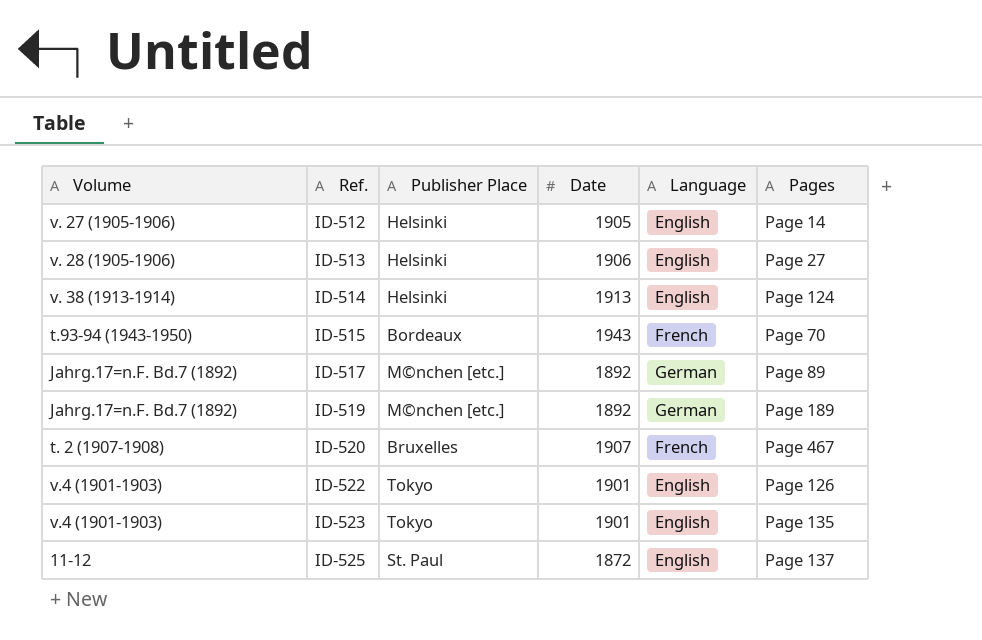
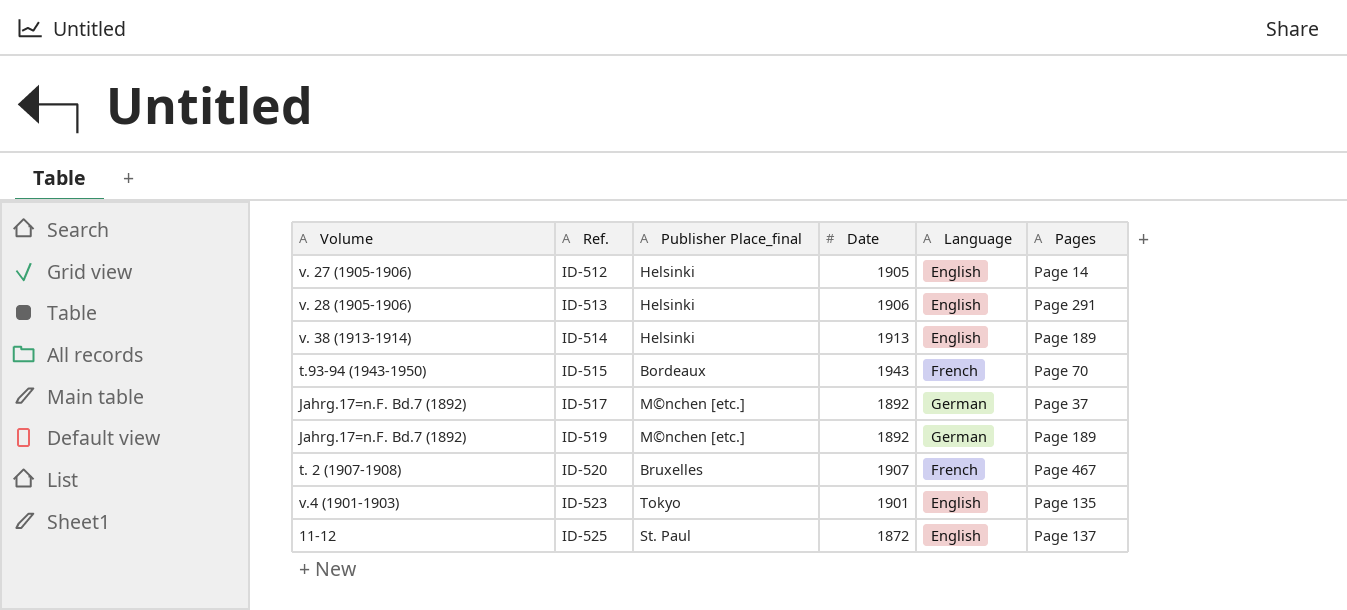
column name: Publisher Place -> Publisher Place_final
row ID-522: v.4 (1901-1903) | Tokyo | 1901 | English | Page 126 -> none
ID-513 | Pages: Page 27 -> Page 291
ID-514 | Pages: Page 124 -> Page 189
ID-517 | Pages: Page 89 -> Page 37

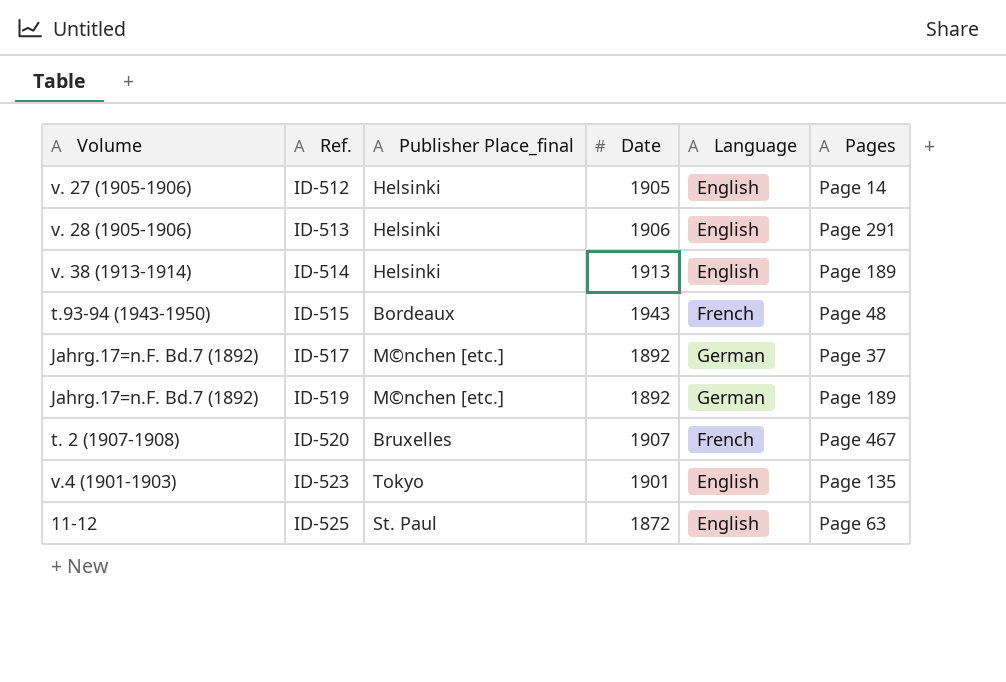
ID-515 | Pages: Page 70 -> Page 48
ID-525 | Pages: Page 137 -> Page 63

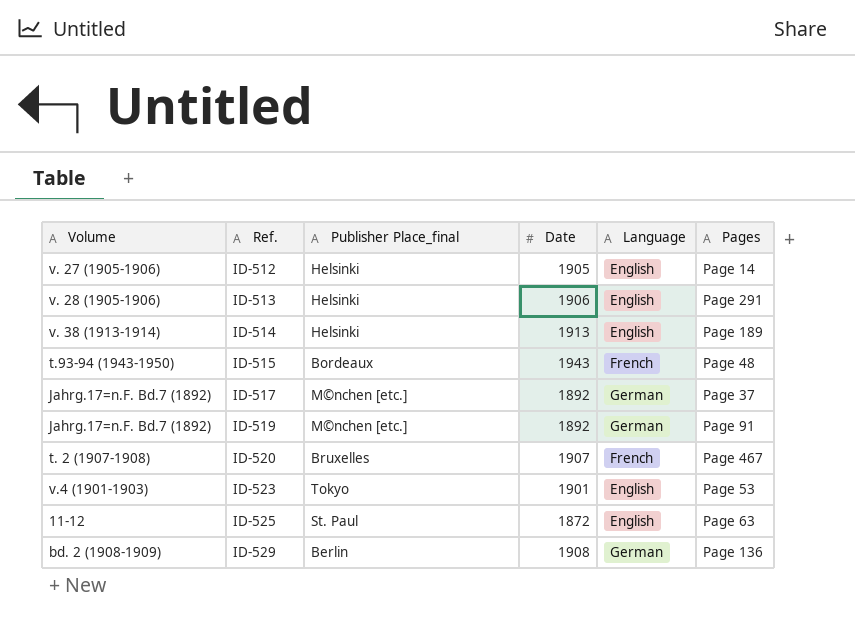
ID-519 | Pages: Page 189 -> Page 91
ID-523 | Pages: Page 135 -> Page 53
row ID-529: none -> bd. 2 (1908-1909) | Berlin | 1908 | German | Page 136

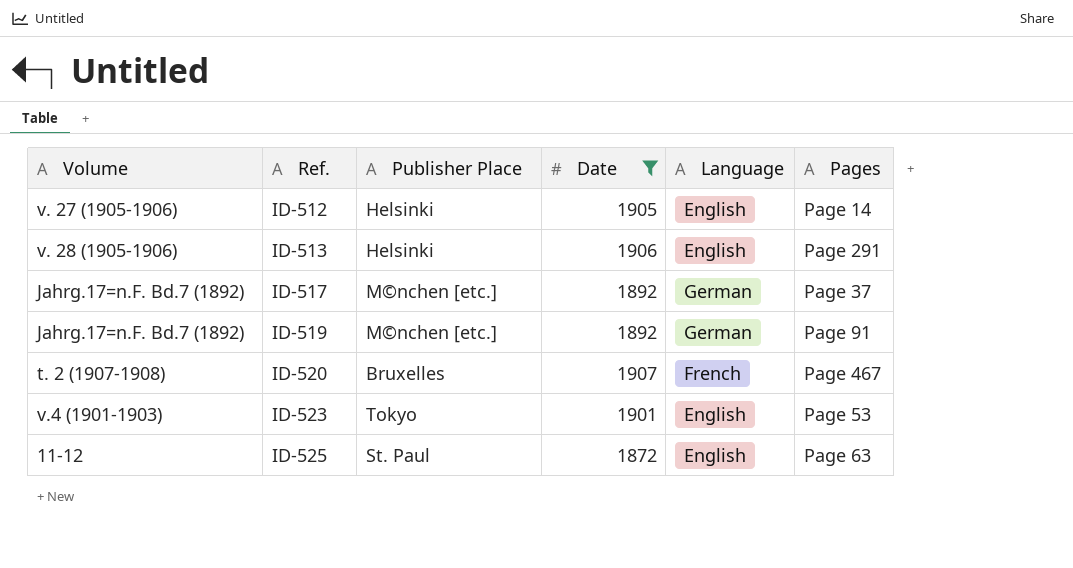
filter: none -> Date <= 1907
column name: Publisher Place_final -> Publisher Place

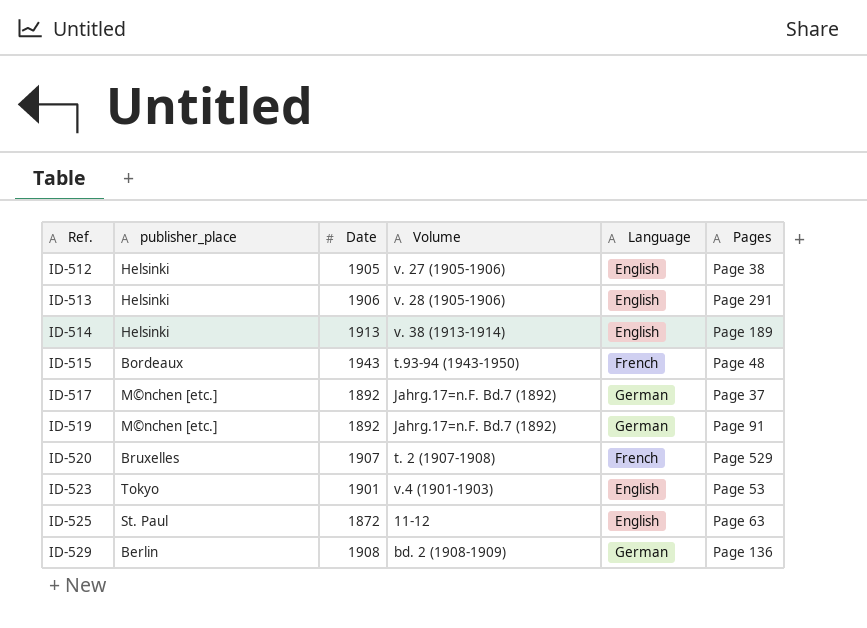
filter: Date <= 1907 -> none
column name: Publisher Place -> publisher_place
column Volume | position: 1 -> 4
ID-512 | Pages: Page 14 -> Page 38
ID-520 | Pages: Page 467 -> Page 529

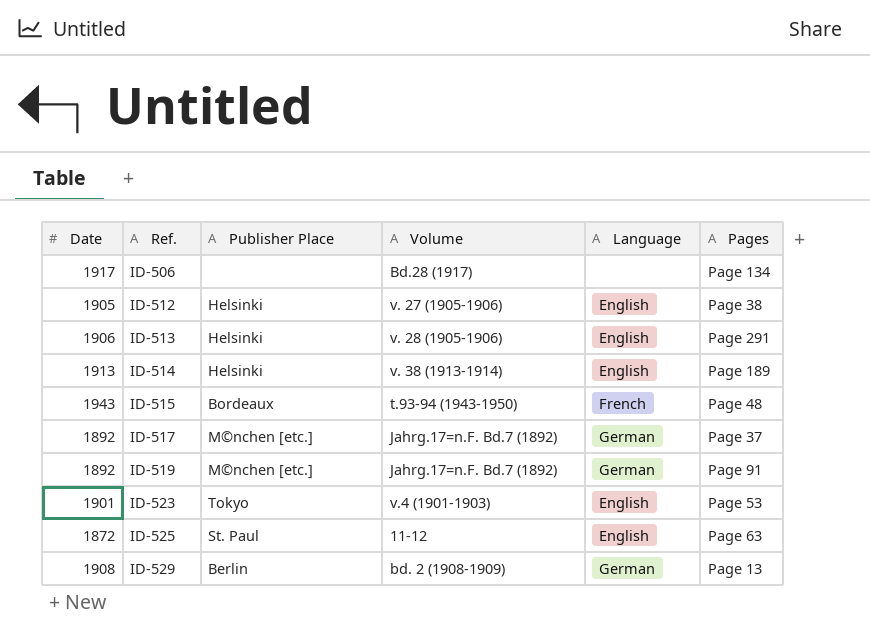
column Date | position: 3 -> 1
column name: publisher_place -> Publisher Place
row ID-520: Bruxelles | 1907 | t. 2 (1907-1908) | French | Page 529 -> none
row ID-506: none -> 1917 | none | Bd.28 (1917) | none | Page 134
ID-529 | Pages: Page 136 -> Page 13

